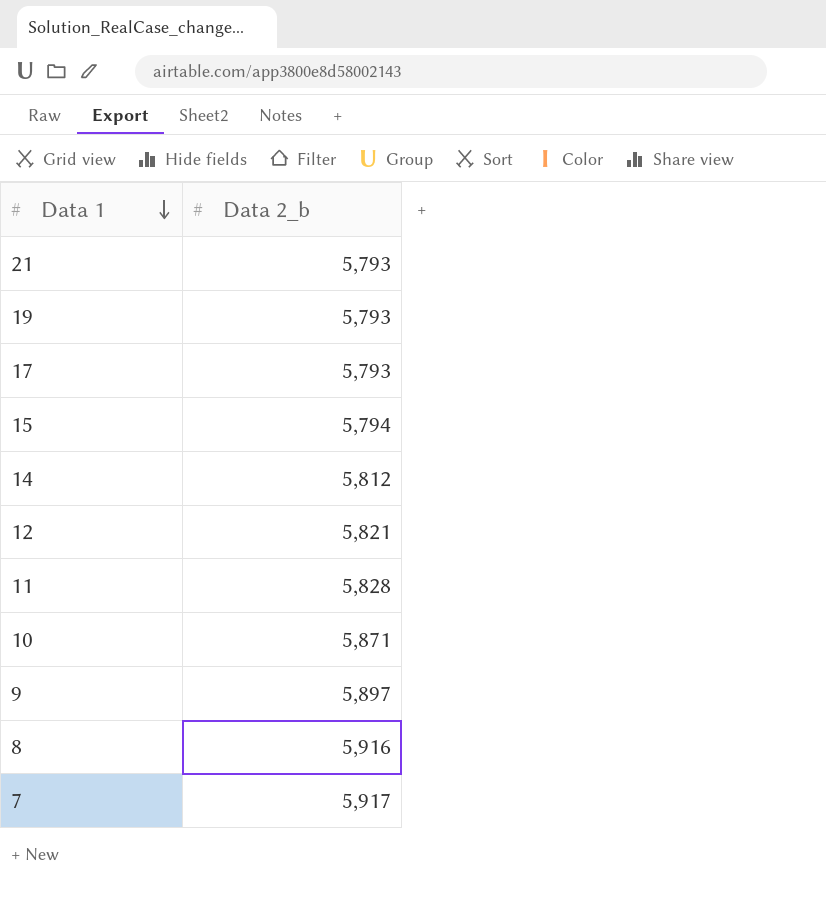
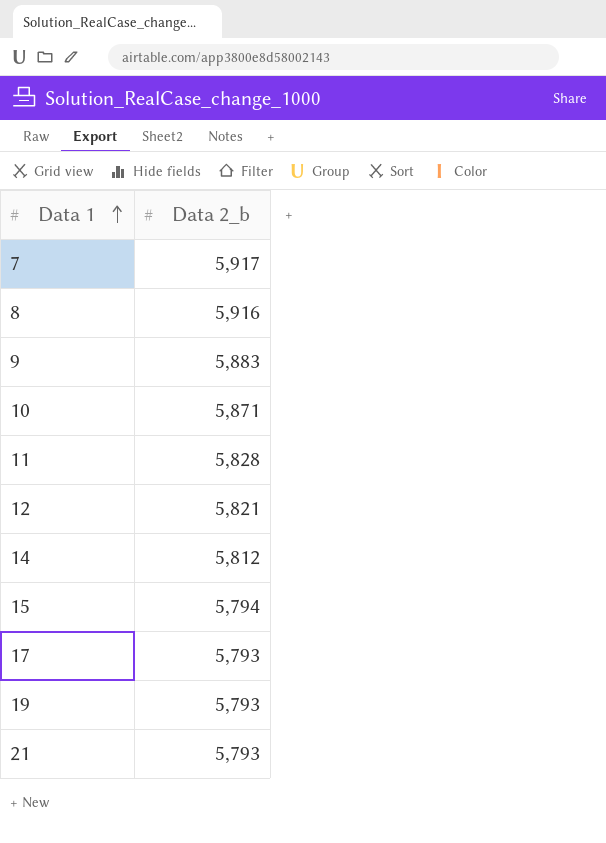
row order: Data 1 descending -> Data 1 ascending
9 | Data 2_b: 5,897 -> 5,883

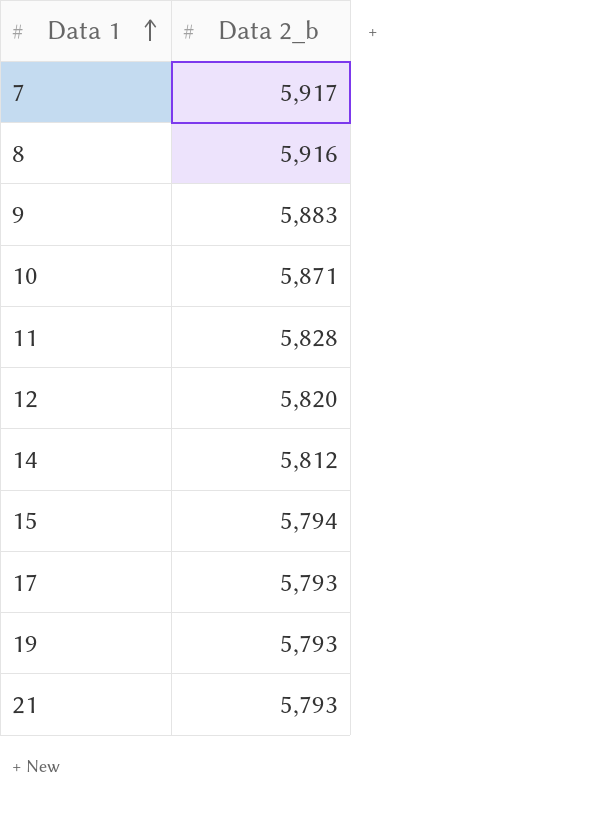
12 | Data 2_b: 5,821 -> 5,820

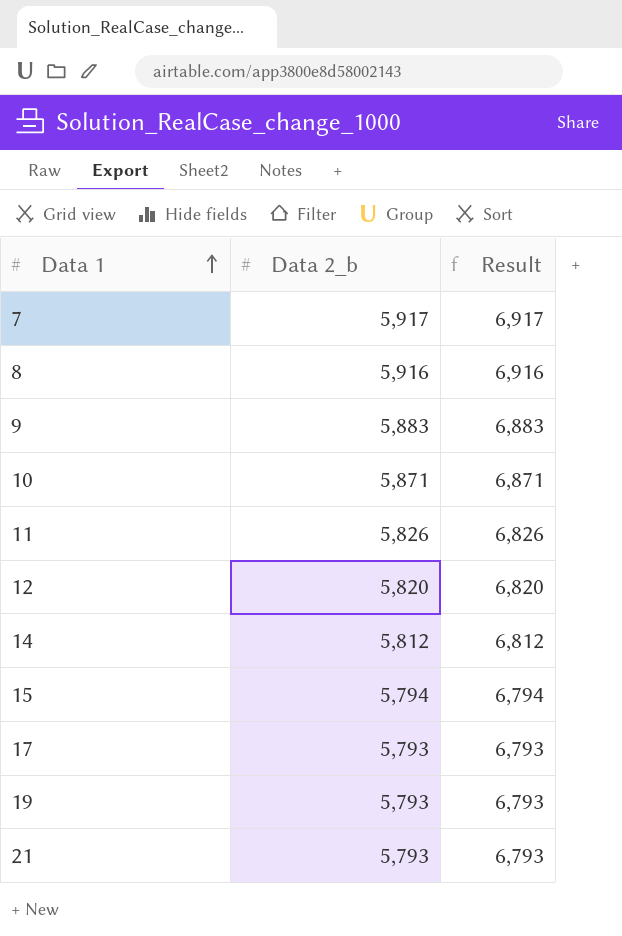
column Result | formula: none -> [Data 2_b] + 1000
11 | Data 2_b: 5,828 -> 5,826

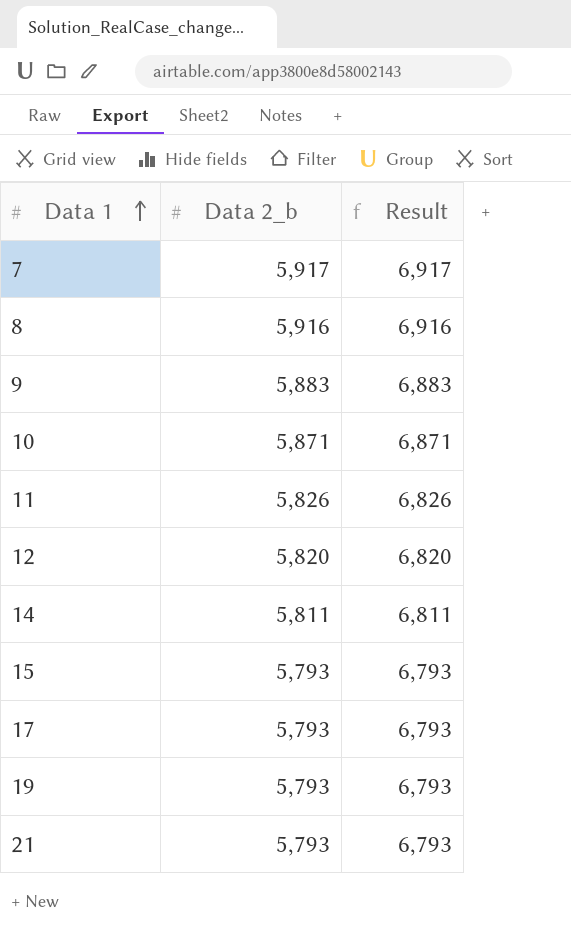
14 | Data 2_b: 5,812 -> 5,811
14 | Result: 6,812 -> 6,811
15 | Data 2_b: 5,794 -> 5,793
15 | Result: 6,794 -> 6,793

